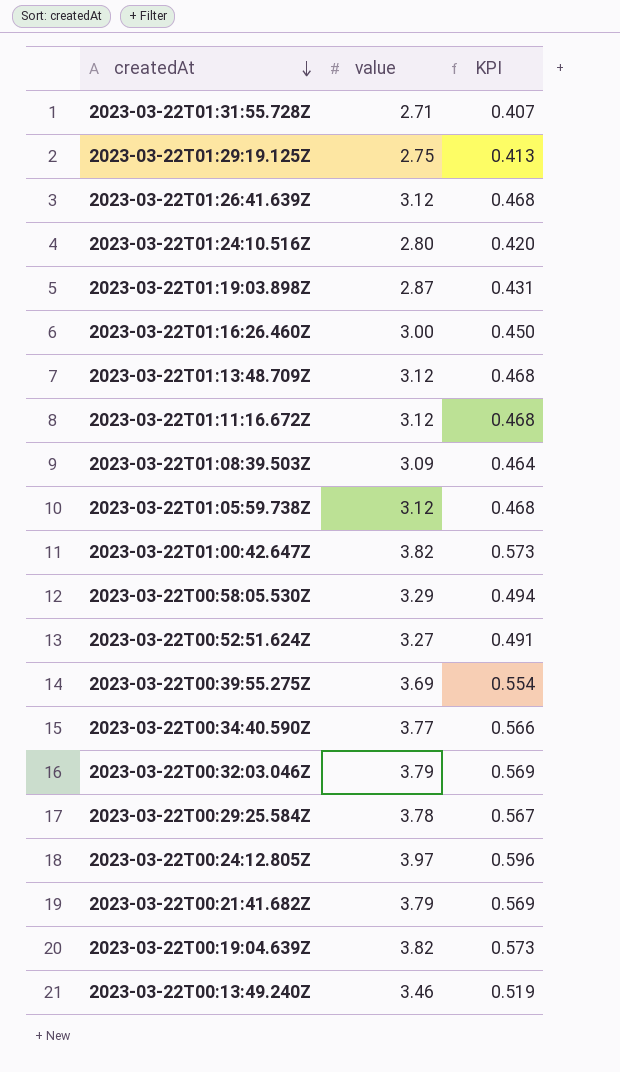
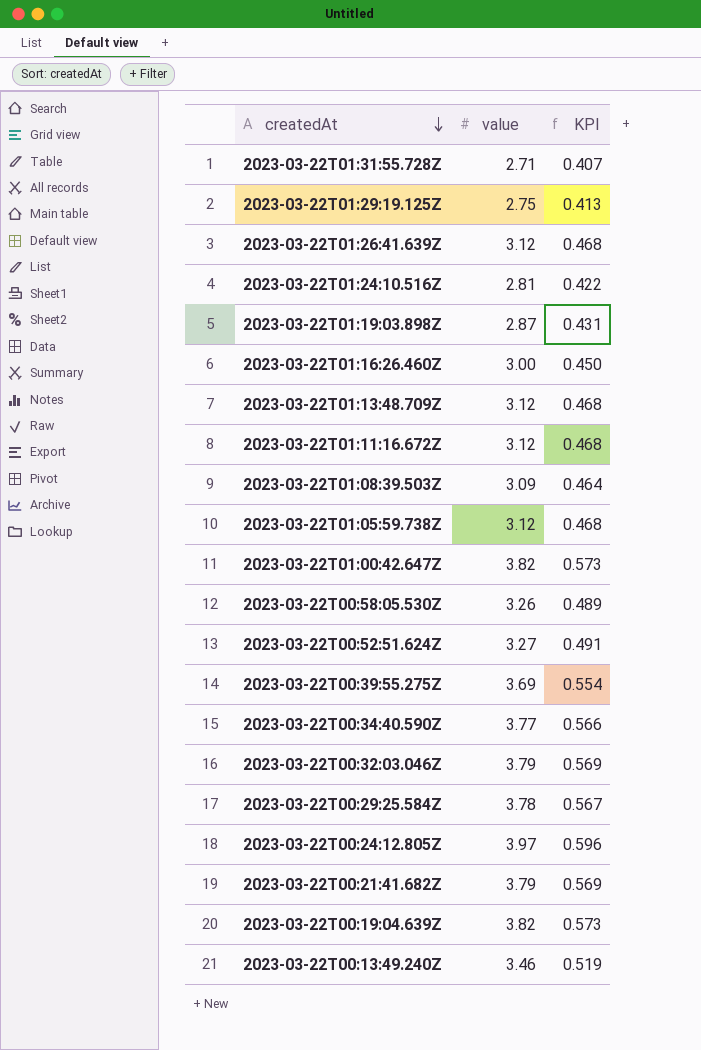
2023-03-22T01:24:10.516Z | value: 2.80 -> 2.81
2023-03-22T01:24:10.516Z | KPI: 0.420 -> 0.422
2023-03-22T00:58:05.530Z | value: 3.29 -> 3.26
2023-03-22T00:58:05.530Z | KPI: 0.494 -> 0.489

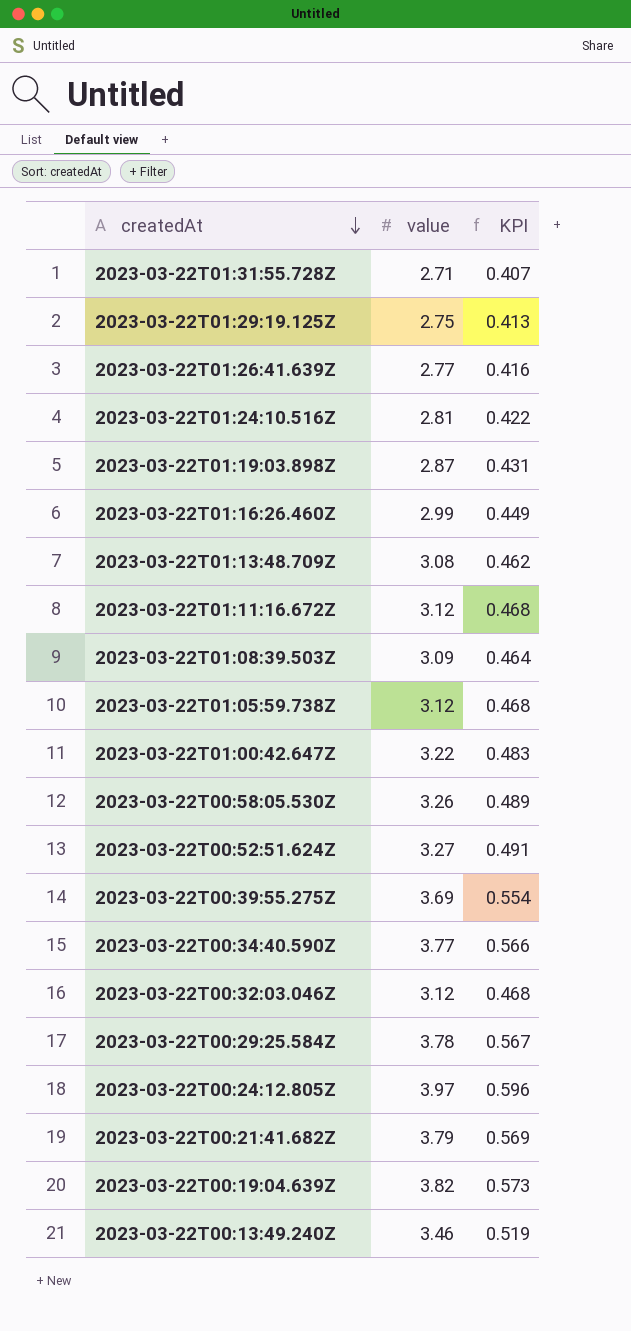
2023-03-22T01:26:41.639Z | value: 3.12 -> 2.77
2023-03-22T01:26:41.639Z | KPI: 0.468 -> 0.416
2023-03-22T01:16:26.460Z | value: 3.00 -> 2.99
2023-03-22T01:16:26.460Z | KPI: 0.450 -> 0.449
2023-03-22T01:13:48.709Z | value: 3.12 -> 3.08
2023-03-22T01:13:48.709Z | KPI: 0.468 -> 0.462
2023-03-22T01:00:42.647Z | value: 3.82 -> 3.22
2023-03-22T01:00:42.647Z | KPI: 0.573 -> 0.483
2023-03-22T00:32:03.046Z | value: 3.79 -> 3.12
2023-03-22T00:32:03.046Z | KPI: 0.569 -> 0.468

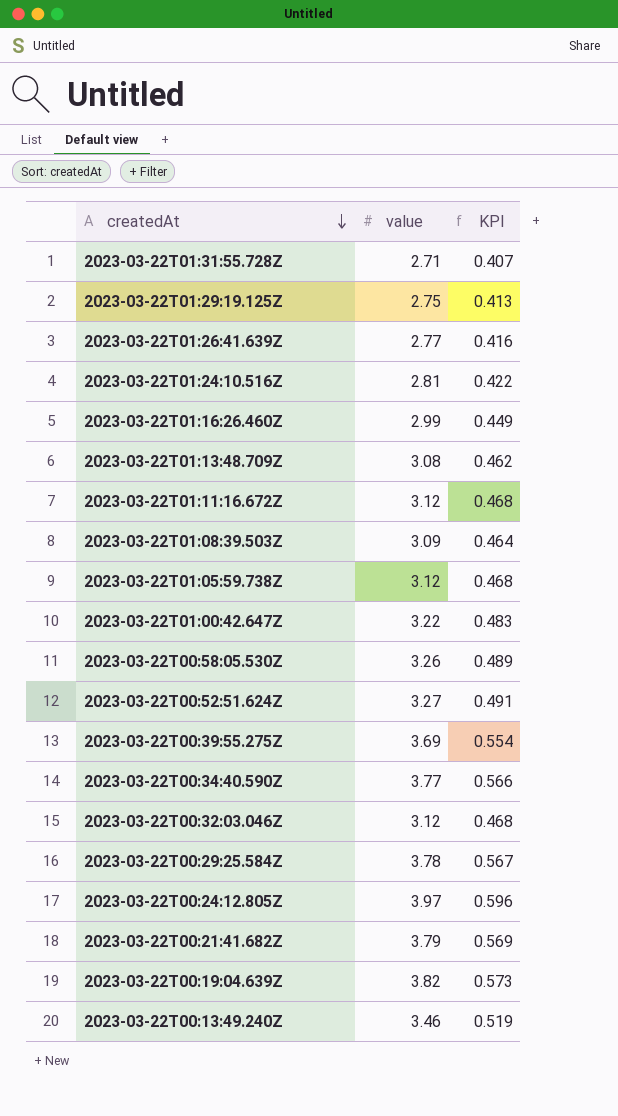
row 2023-03-22T01:19:03.898Z: 2.87 | 0.431 -> none

